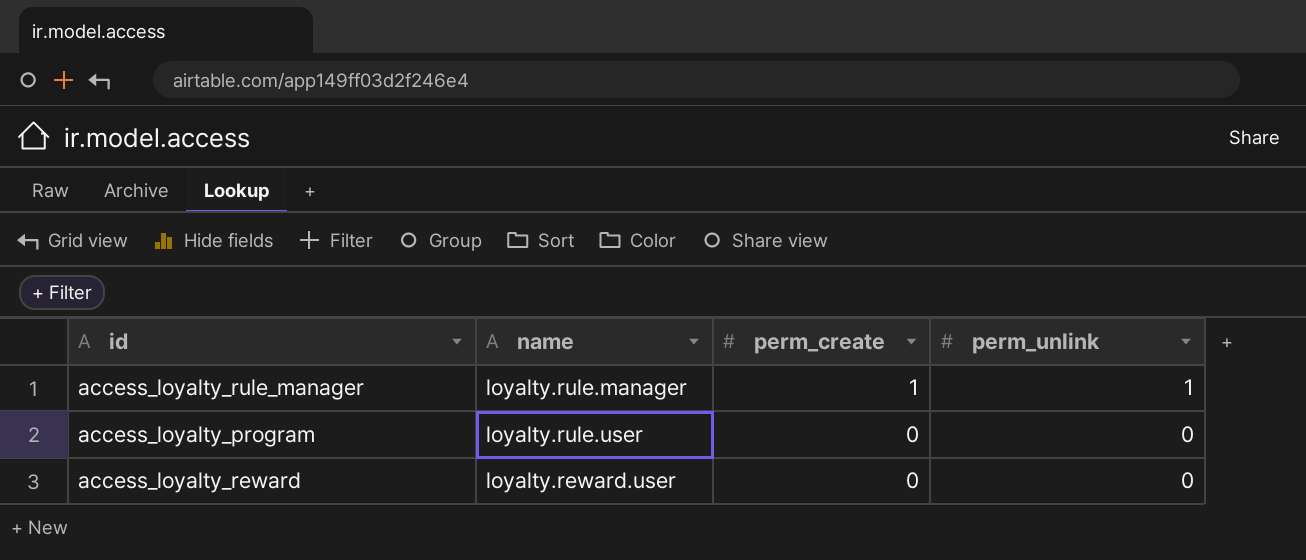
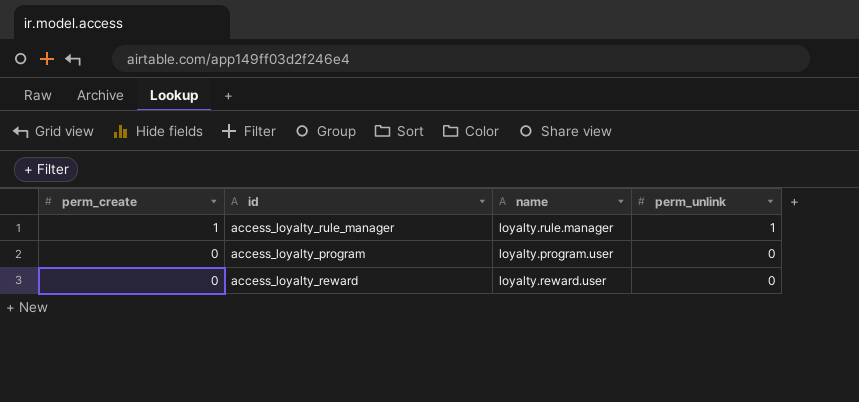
column perm_create | position: 3 -> 1
access_loyalty_program | name: loyalty.rule.user -> loyalty.program.user

